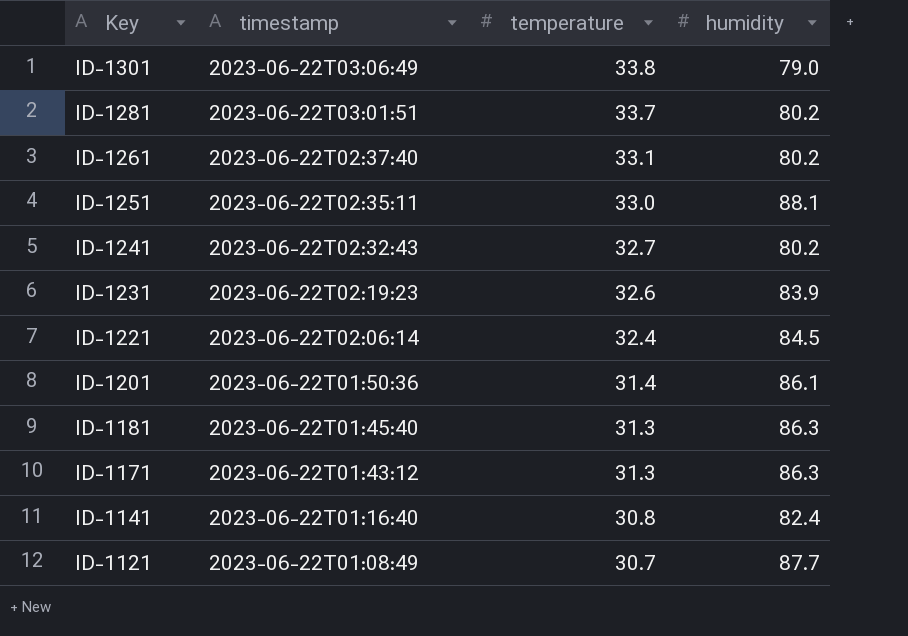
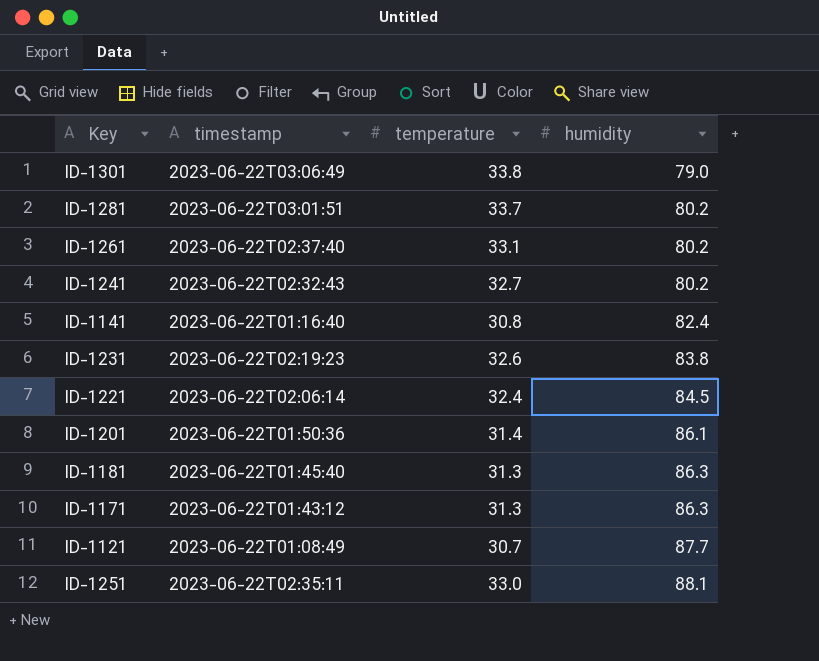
row order: Key descending -> humidity ascending
ID-1231 | humidity: 83.9 -> 83.8

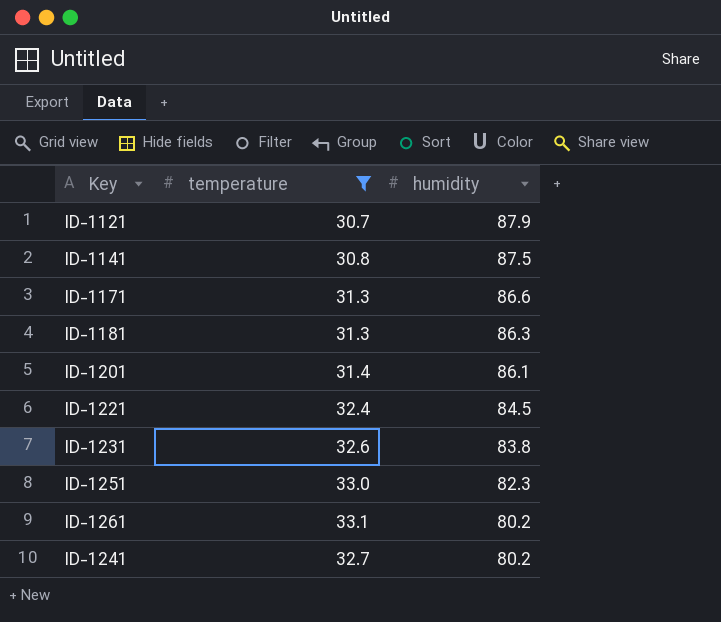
filter: none -> temperature <= 33.1
row order: humidity ascending -> humidity descending
column timestamp | position: 2 -> none
ID-1121 | humidity: 87.7 -> 87.9
ID-1141 | humidity: 82.4 -> 87.5
ID-1171 | humidity: 86.3 -> 86.6
ID-1251 | humidity: 88.1 -> 82.3

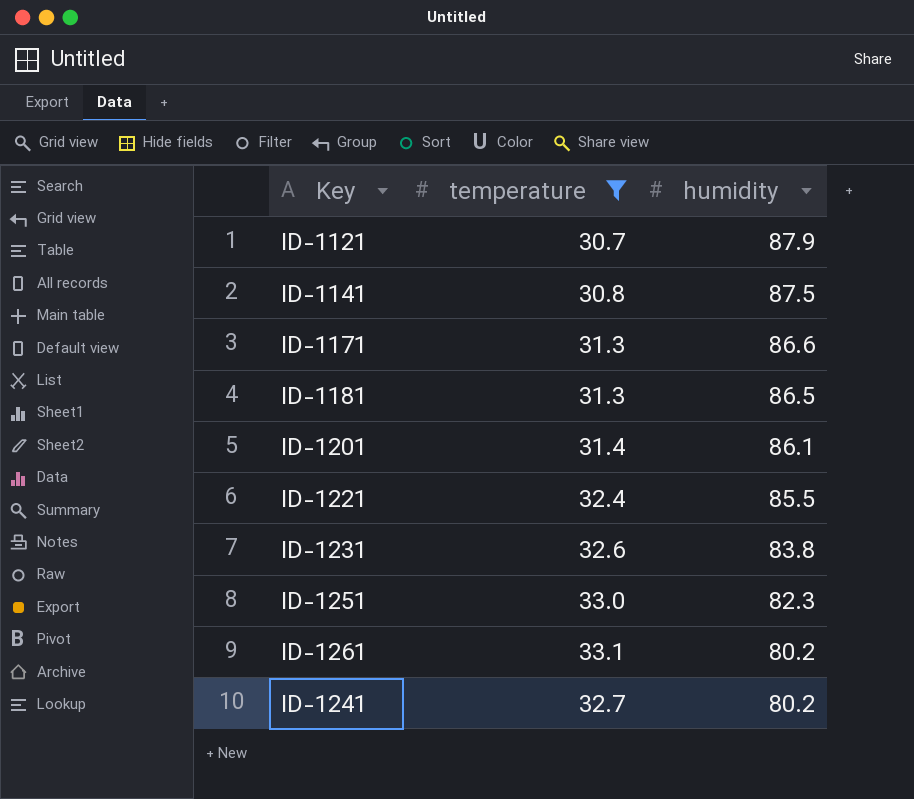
ID-1181 | humidity: 86.3 -> 86.5
ID-1221 | humidity: 84.5 -> 85.5

